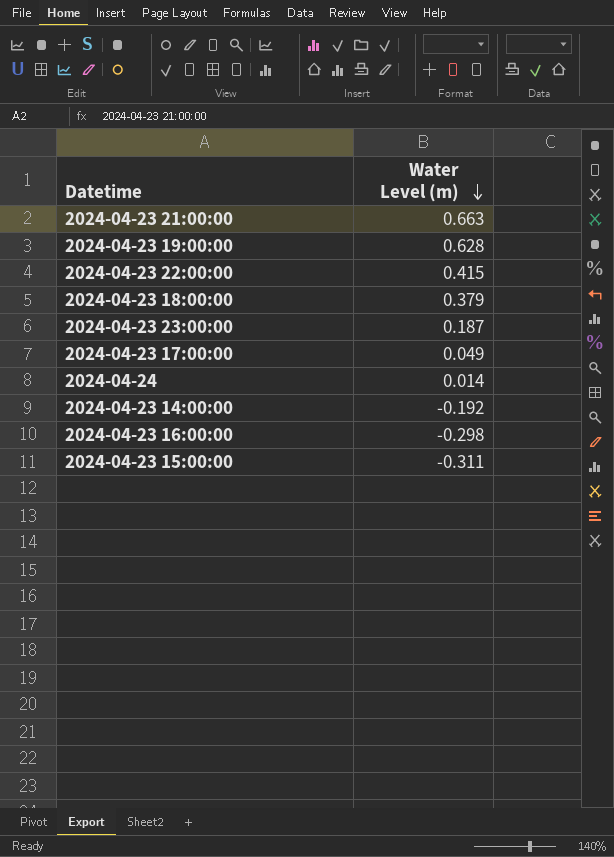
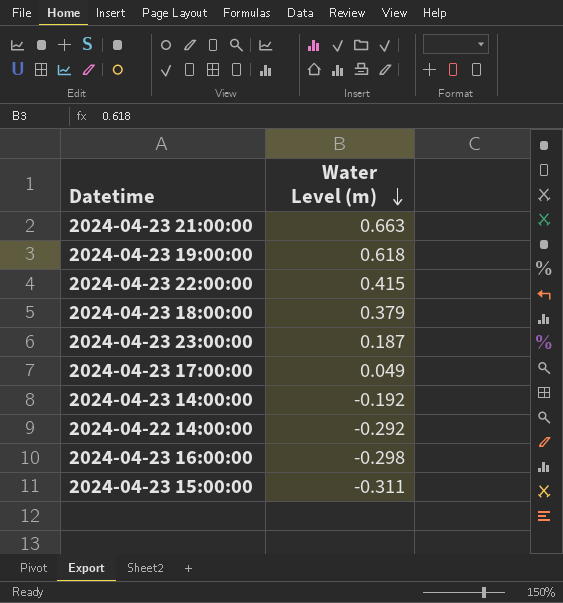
row 2024-04-24: 0.014 -> none
2024-04-23 19:00:00 | Water Level (m): 0.628 -> 0.618
row 2024-04-22 14:00:00: none -> -0.292

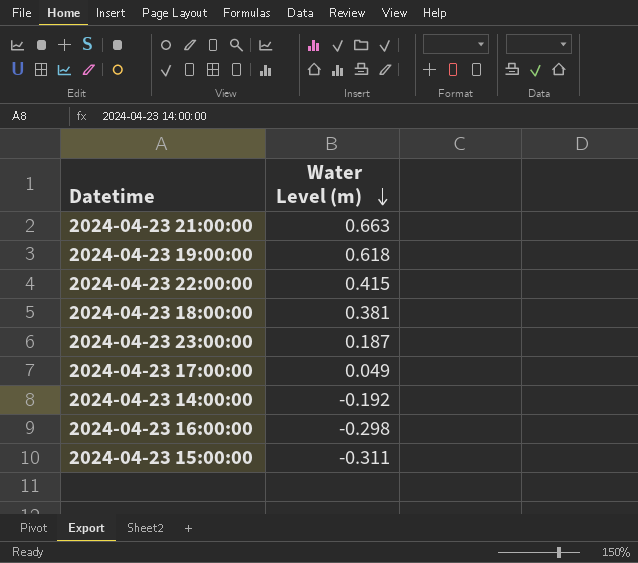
row 2024-04-22 14:00:00: -0.292 -> none
2024-04-23 18:00:00 | Water Level (m): 0.379 -> 0.381

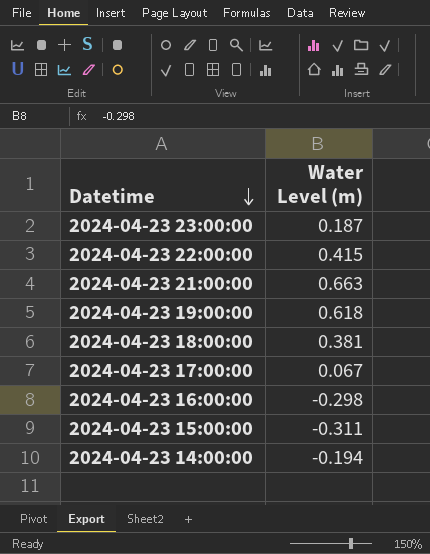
row order: Water Level (m) descending -> Datetime descending
2024-04-23 17:00:00 | Water Level (m): 0.049 -> 0.067
2024-04-23 14:00:00 | Water Level (m): -0.192 -> -0.194

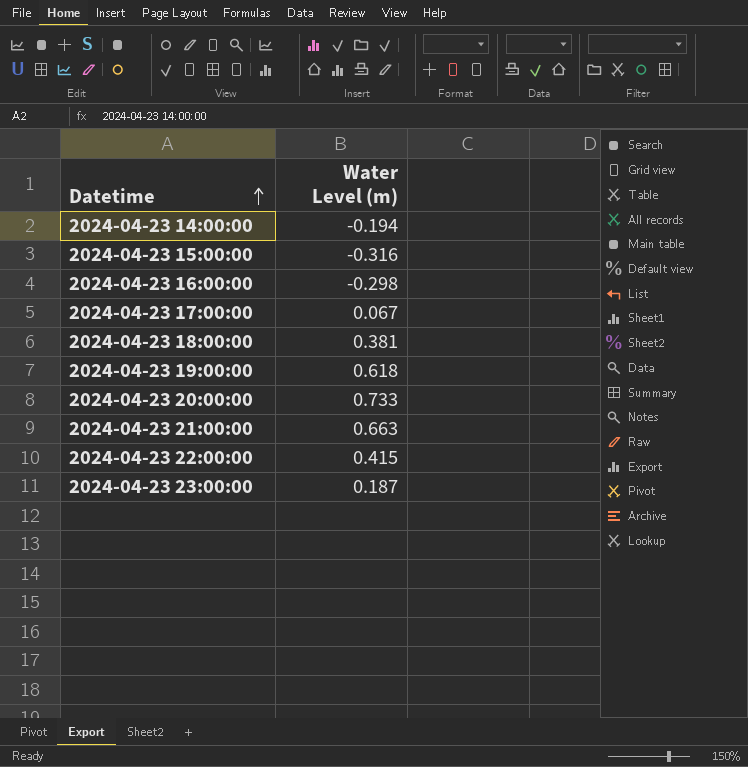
row order: Datetime descending -> Datetime ascending
2024-04-23 15:00:00 | Water Level (m): -0.311 -> -0.316
row 2024-04-23 20:00:00: none -> 0.733

